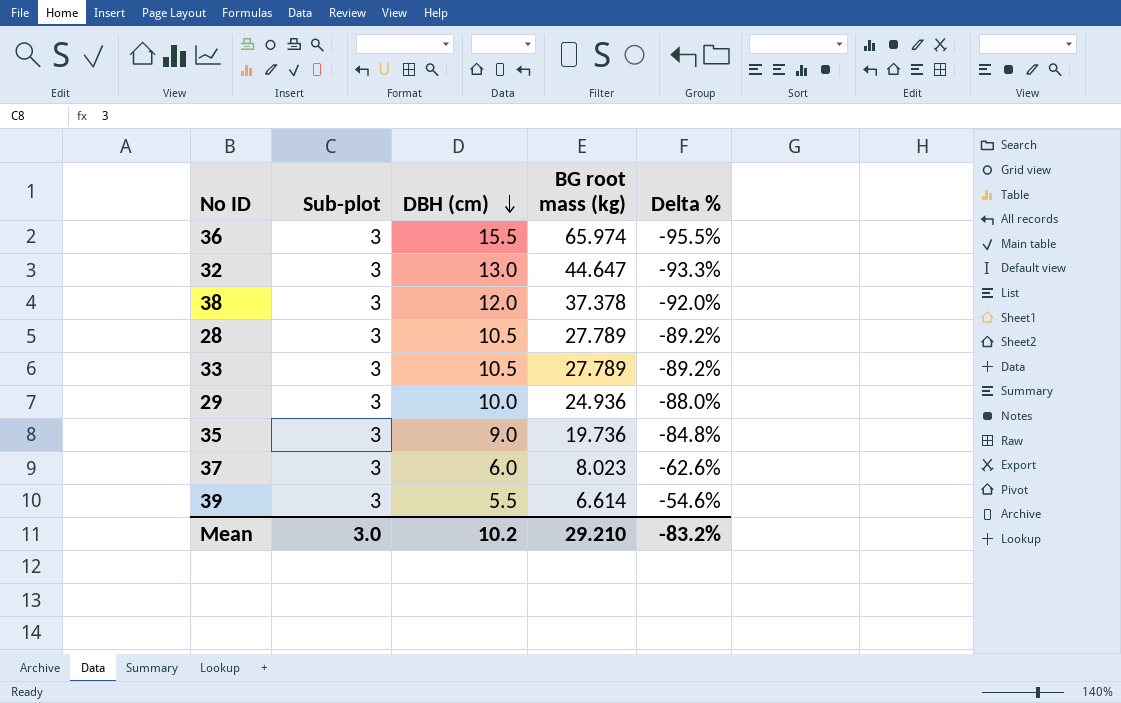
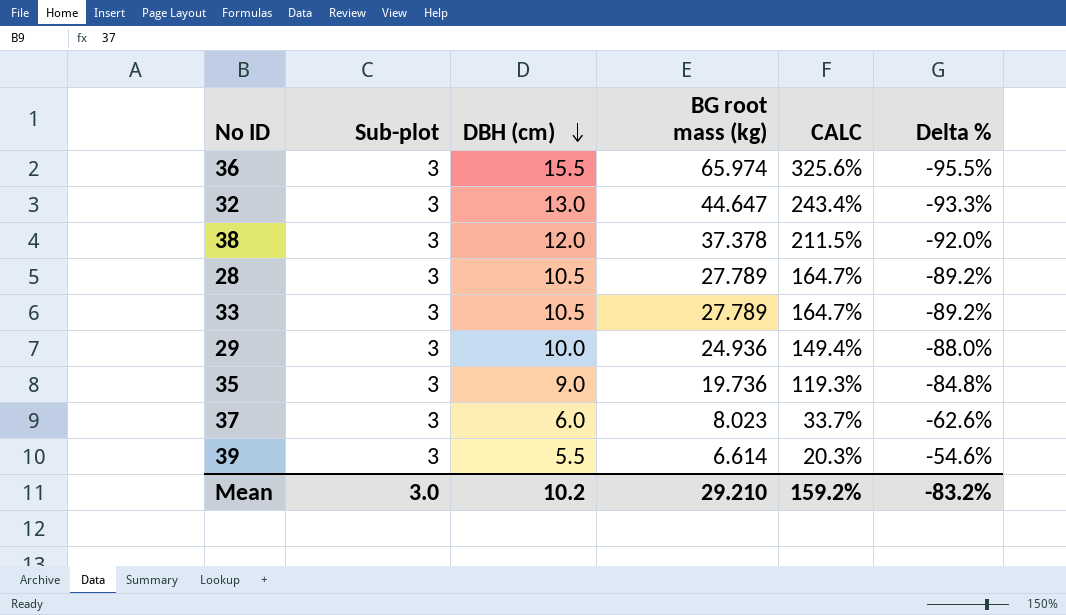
column CALC | formula: none -> ([BG root mass (kg)] - [DBH (cm)]) / [DBH (cm)]

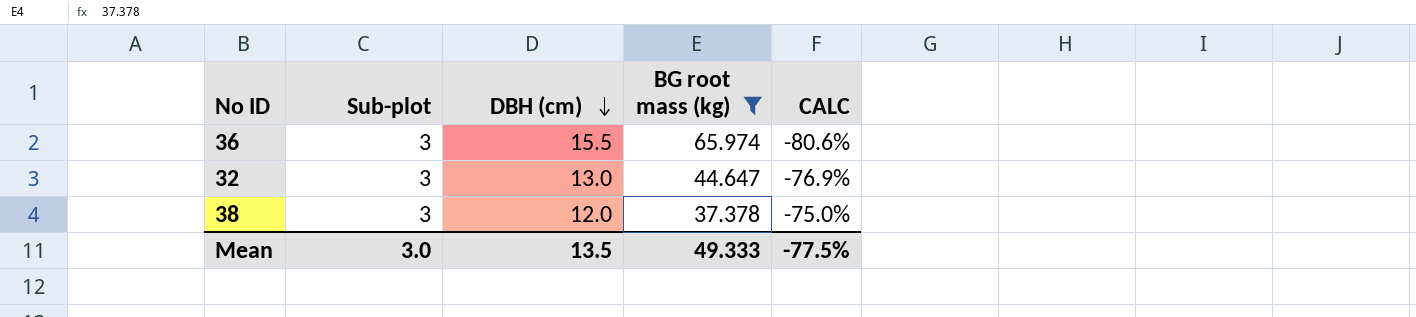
filter: none -> BG root mass (kg) >= 37.378
column Delta % | formula: ([Sub-plot] - [BG root mass (kg)]) / [BG root mass (kg)] -> none
column CALC | formula: ([BG root mass (kg)] - [DBH (cm)]) / [DBH (cm)] -> ([Sub-plot] - [DBH (cm)]) / [DBH (cm)]
Mean | DBH (cm): 10.2 -> 13.5
Mean | BG root mass (kg): 29.210 -> 49.333
Mean | CALC: 159.2% -> -77.5%

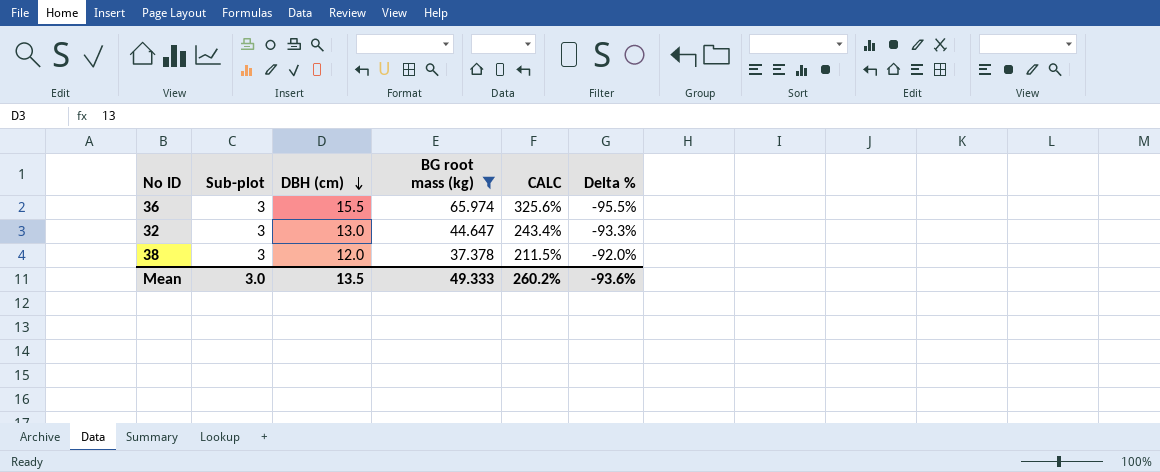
column CALC | formula: ([Sub-plot] - [DBH (cm)]) / [DBH (cm)] -> ([BG root mass (kg)] - [DBH (cm)]) / [DBH (cm)]
column Delta % | formula: none -> ([Sub-plot] - [BG root mass (kg)]) / [BG root mass (kg)]
Mean | CALC: -77.5% -> 260.2%

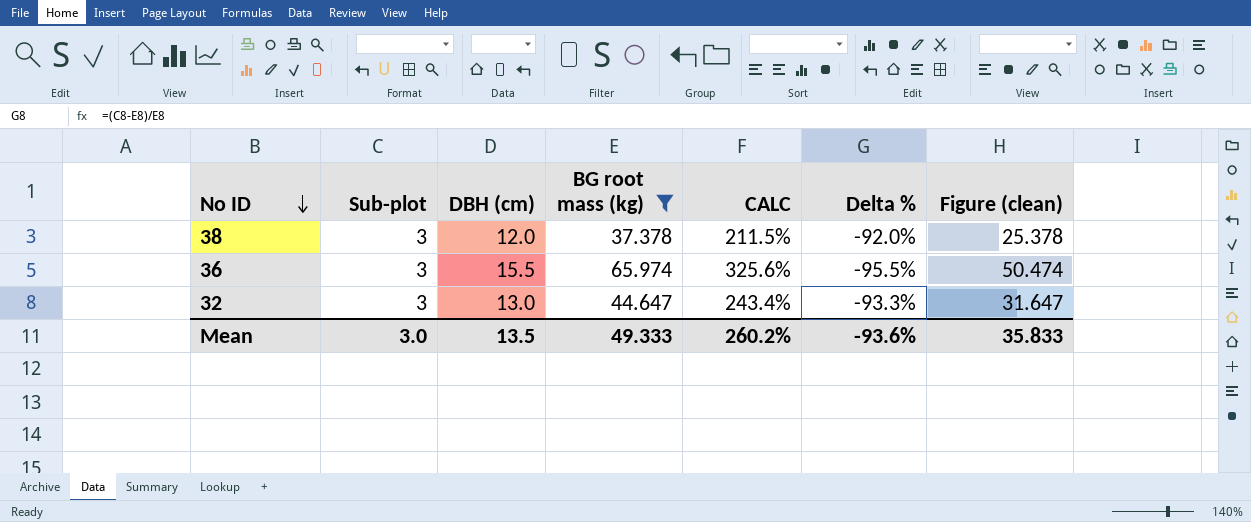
row order: DBH (cm) descending -> No ID descending
column Figure (clean) | formula: none -> [BG root mass (kg)] - [DBH (cm)]

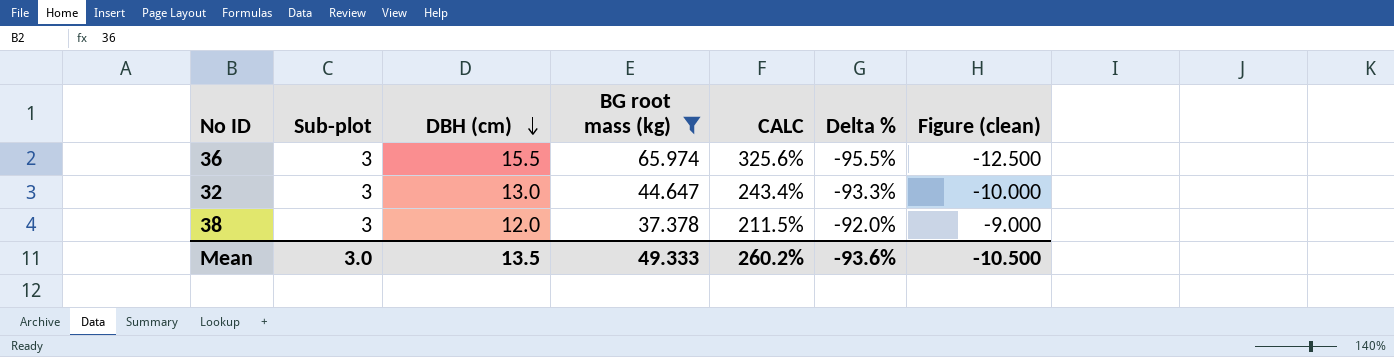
row order: No ID descending -> DBH (cm) descending
column Figure (clean) | formula: [BG root mass (kg)] - [DBH (cm)] -> [Sub-plot] - [DBH (cm)]
Mean | Figure (clean): 35.833 -> -10.500

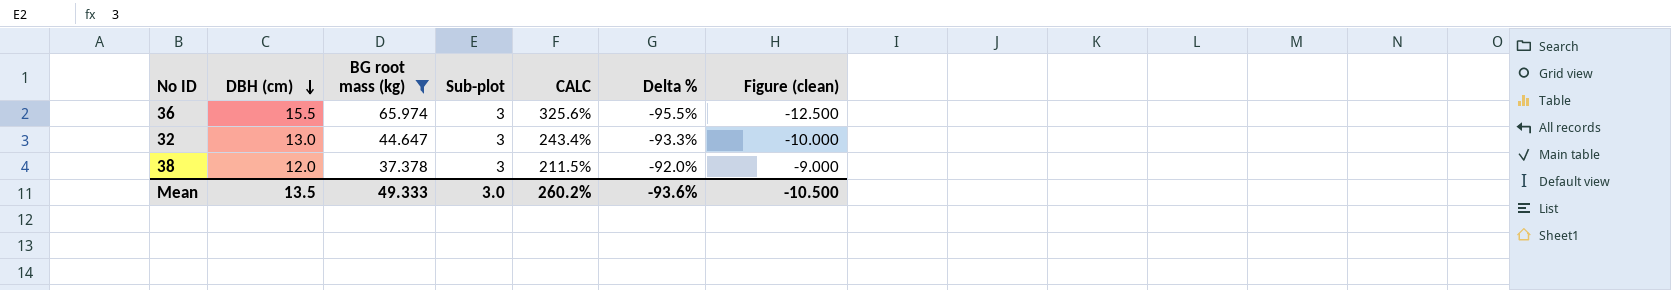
column Sub-plot | position: 2 -> 4

